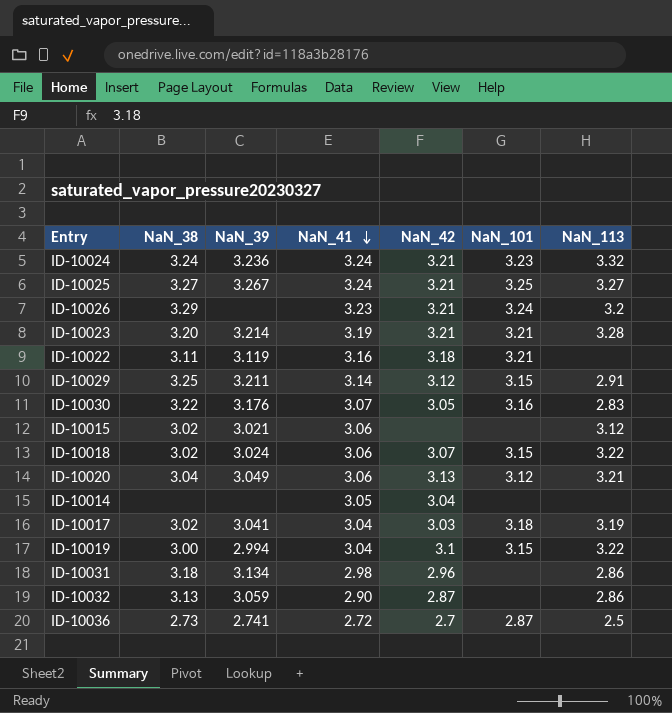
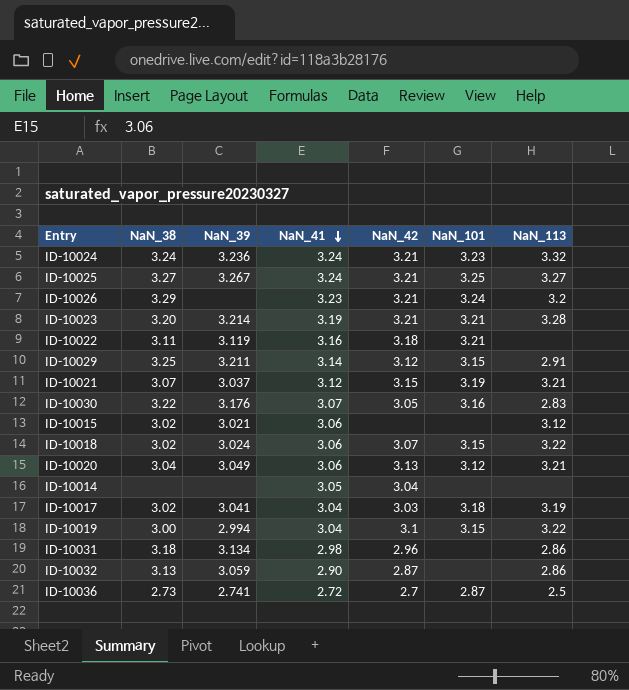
row ID-10021: none -> 3.07 | 3.037 | 3.12 | 3.15 | 3.19 | 3.21

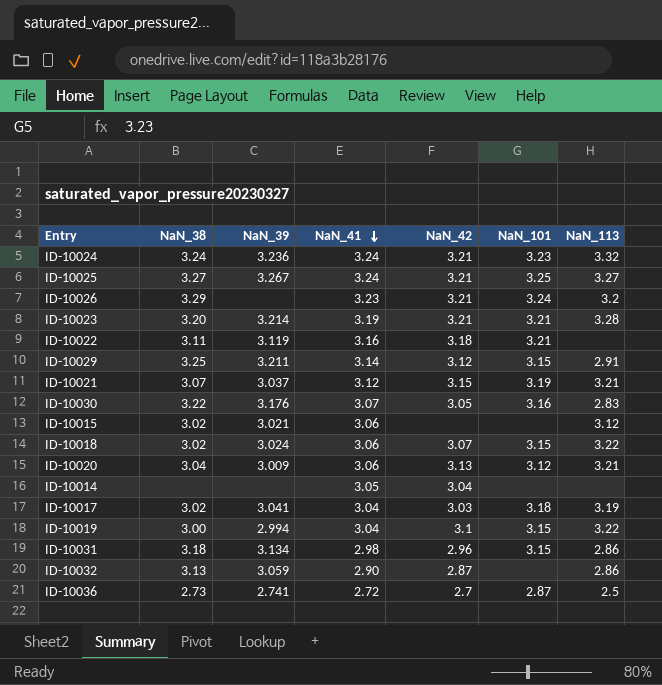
ID-10020 | NaN_39: 3.049 -> 3.009
ID-10031 | NaN_101: none -> 3.15

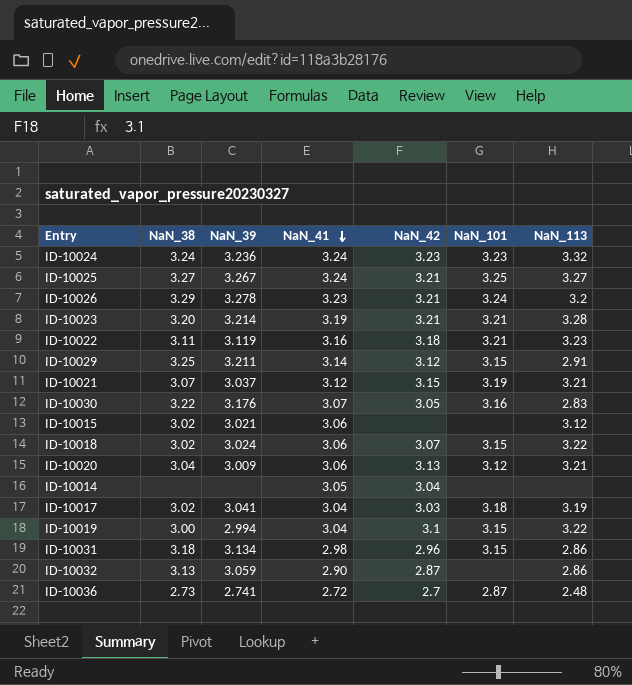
ID-10024 | NaN_42: 3.21 -> 3.23
ID-10026 | NaN_39: none -> 3.278
ID-10022 | NaN_113: none -> 3.23
ID-10036 | NaN_113: 2.5 -> 2.48

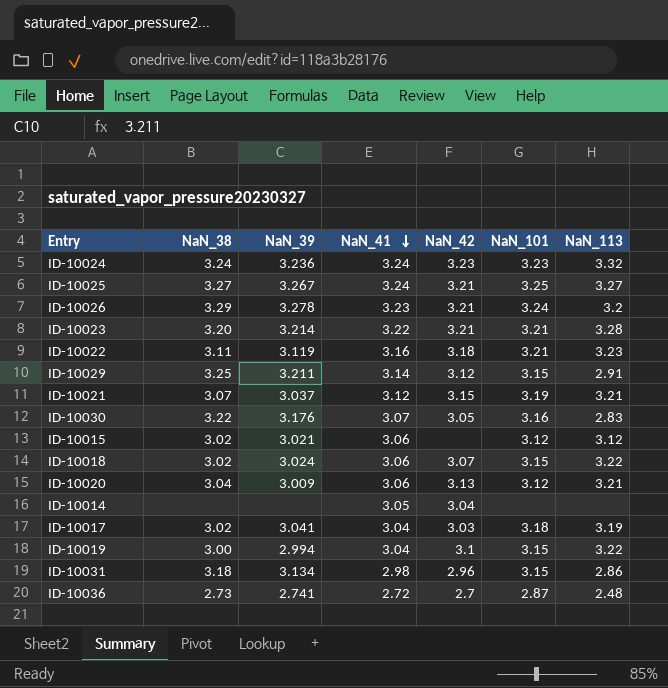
row ID-10032: 3.13 | 3.059 | 2.90 | 2.87 | none | 2.86 -> none
ID-10023 | NaN_41: 3.19 -> 3.22
ID-10015 | NaN_101: none -> 3.12

